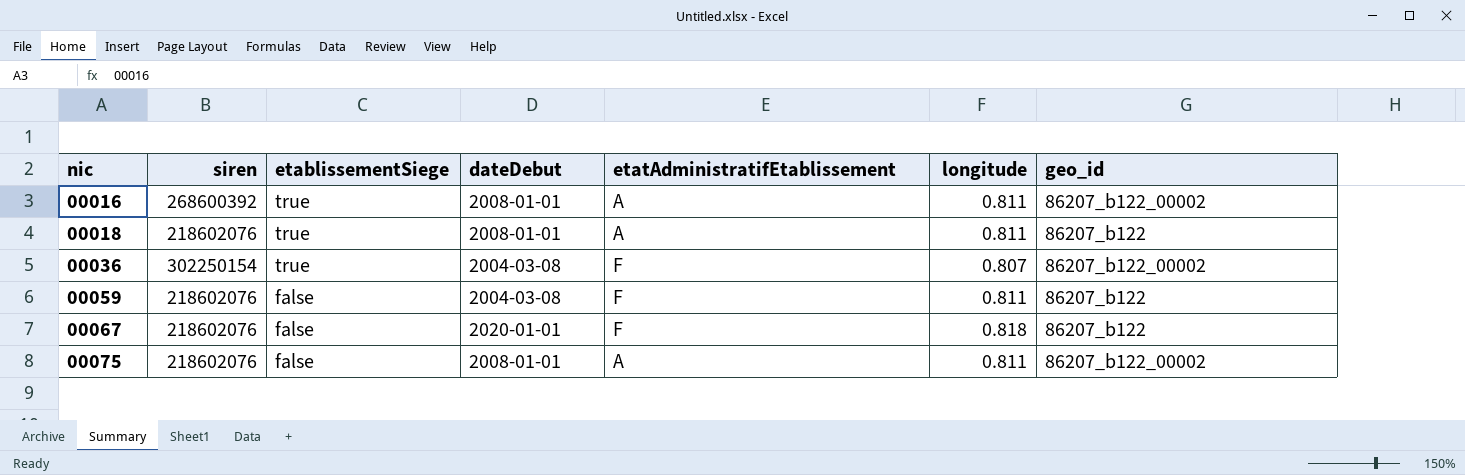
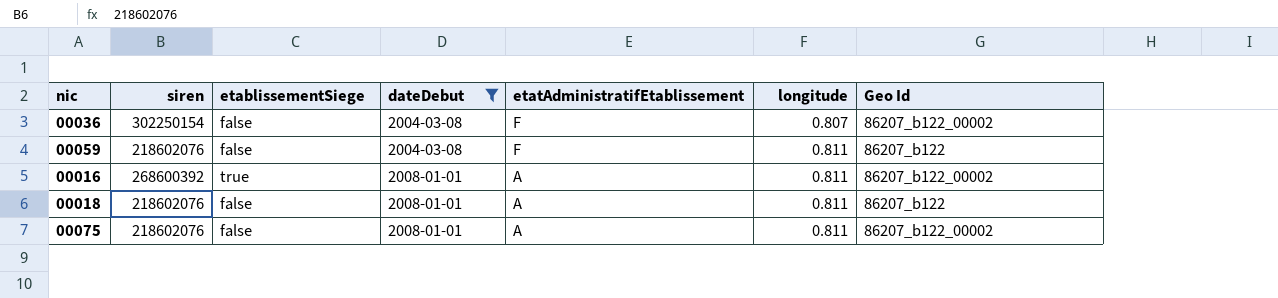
filter: none -> dateDebut != 2020-01-01
row order: nic ascending -> dateDebut ascending
column name: geo_id -> Geo Id
00036 | etablissementSiege: true -> false
00018 | etablissementSiege: true -> false

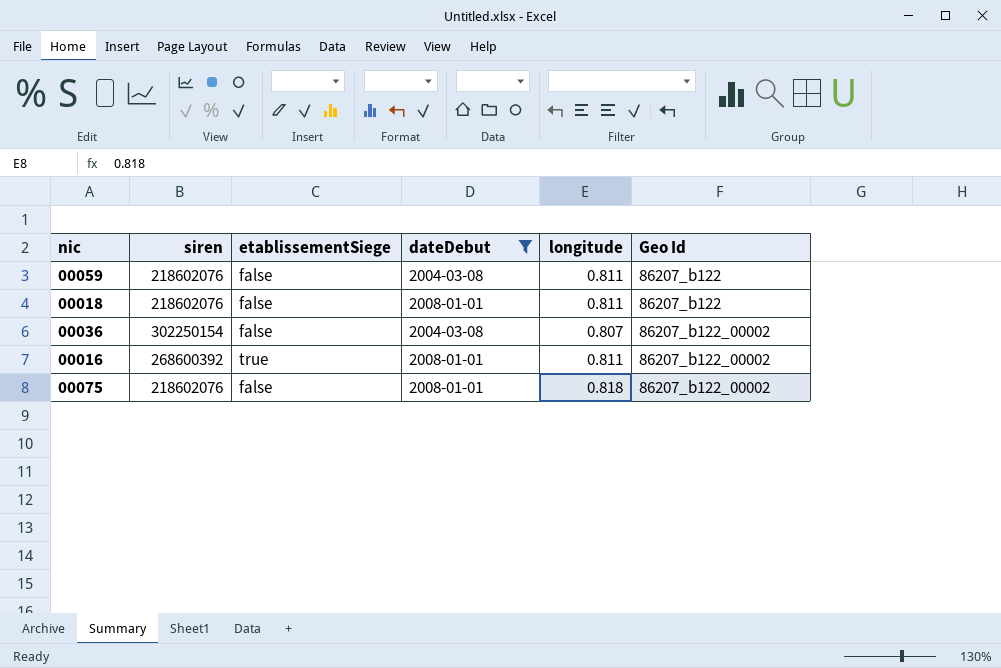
row order: dateDebut ascending -> Geo Id ascending
column etatAdministratifEtablissement | position: 5 -> none
00075 | longitude: 0.811 -> 0.818

